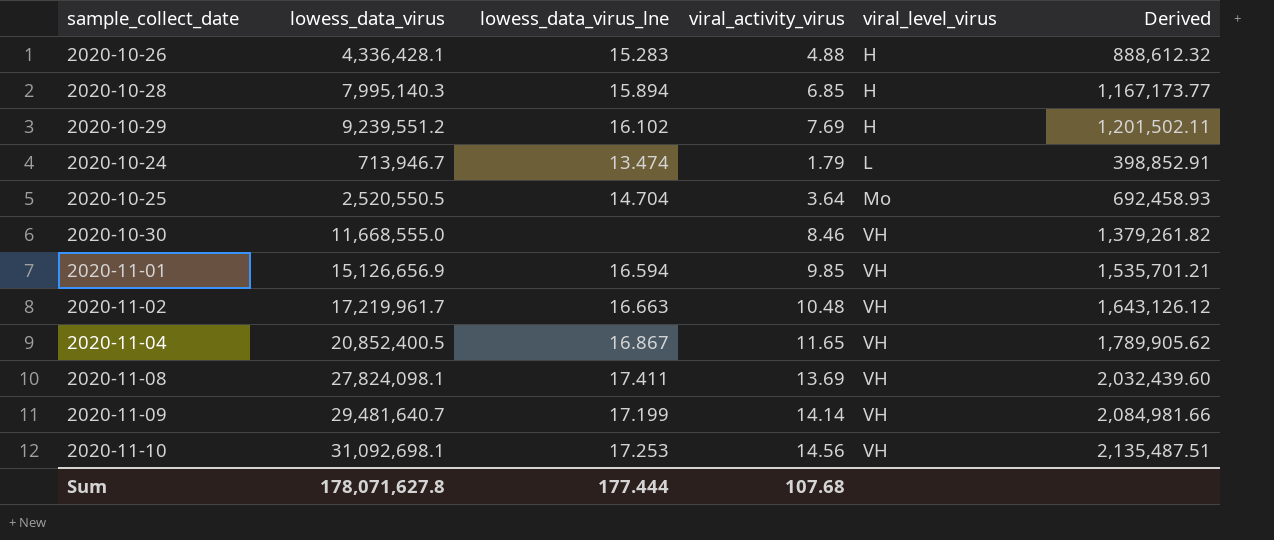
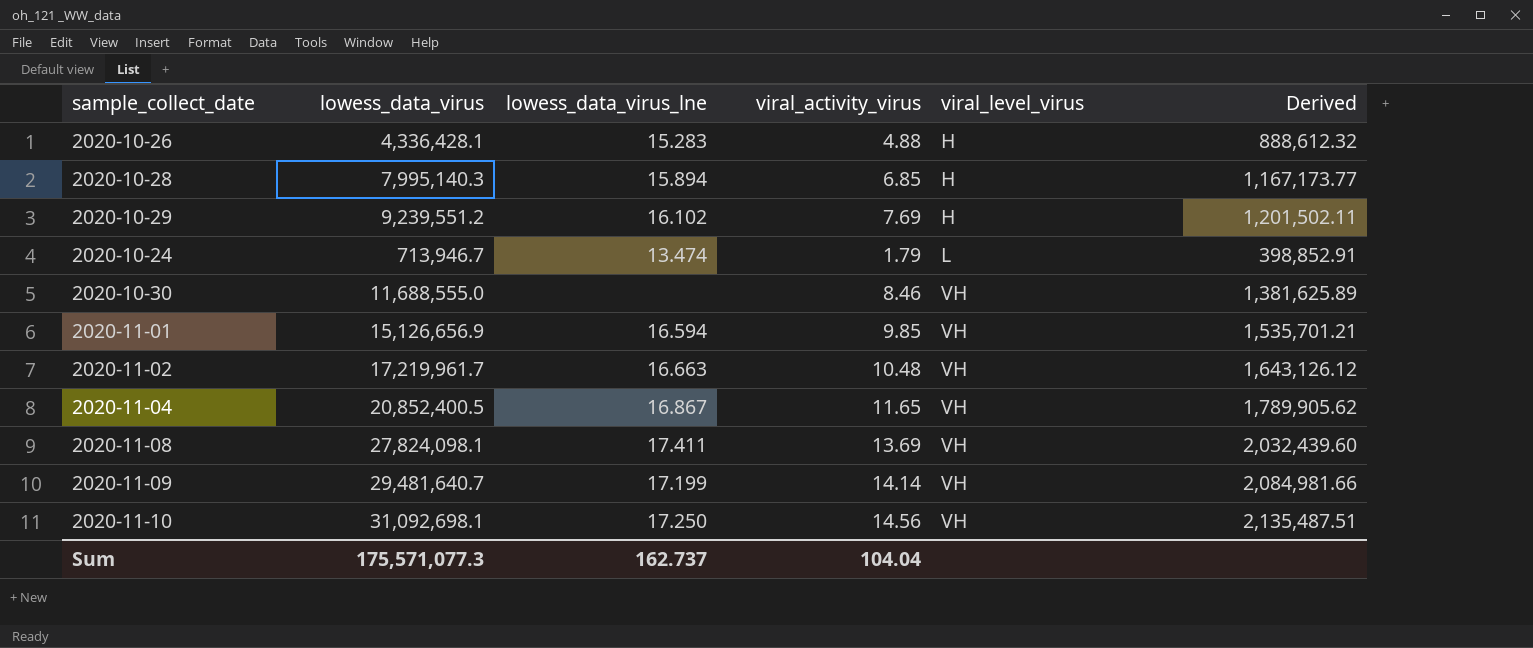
row 2020-10-25: 2,520,550.5 | 14.704 | 3.64 | Mo | 692,458.93 -> none
2020-10-30 | lowess_data_virus: 11,668,555.0 -> 11,688,555.0
2020-10-30 | Derived: 1,379,261.82 -> 1,381,625.89
2020-11-10 | lowess_data_virus_lne: 17.253 -> 17.250
Sum | lowess_data_virus: 178,071,627.8 -> 175,571,077.3
Sum | lowess_data_virus_lne: 177.444 -> 162.737
Sum | viral_activity_virus: 107.68 -> 104.04

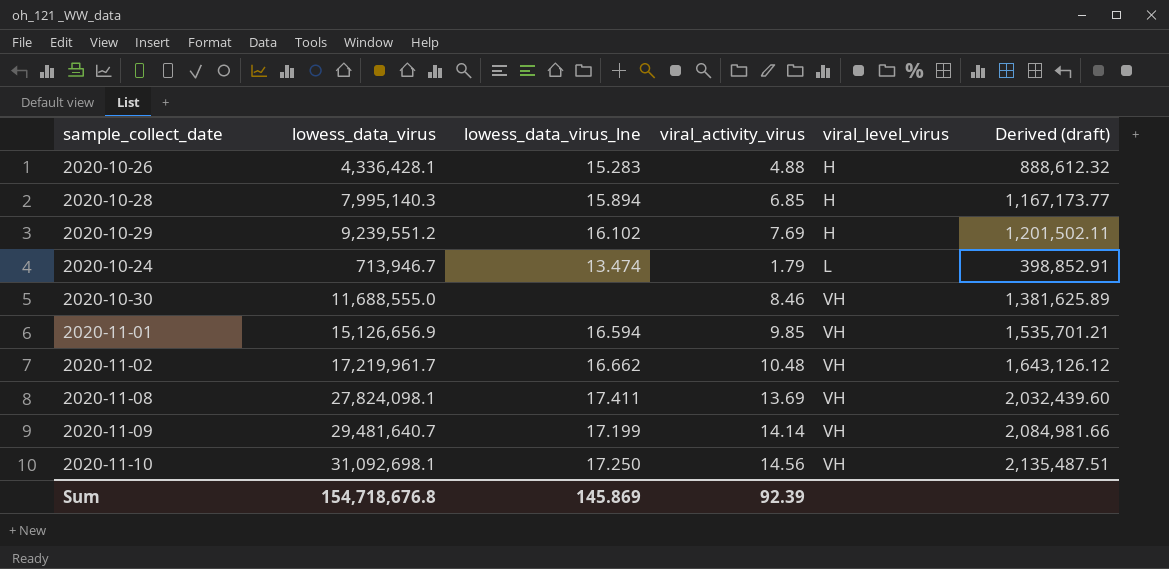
column name: Derived -> Derived (draft)
row 2020-11-04: 20,852,400.5 | 16.867 | 11.65 | VH | 1,789,905.62 -> none
2020-11-02 | lowess_data_virus_lne: 16.663 -> 16.662
Sum | lowess_data_virus: 175,571,077.3 -> 154,718,676.8
Sum | lowess_data_virus_lne: 162.737 -> 145.869
Sum | viral_activity_virus: 104.04 -> 92.39

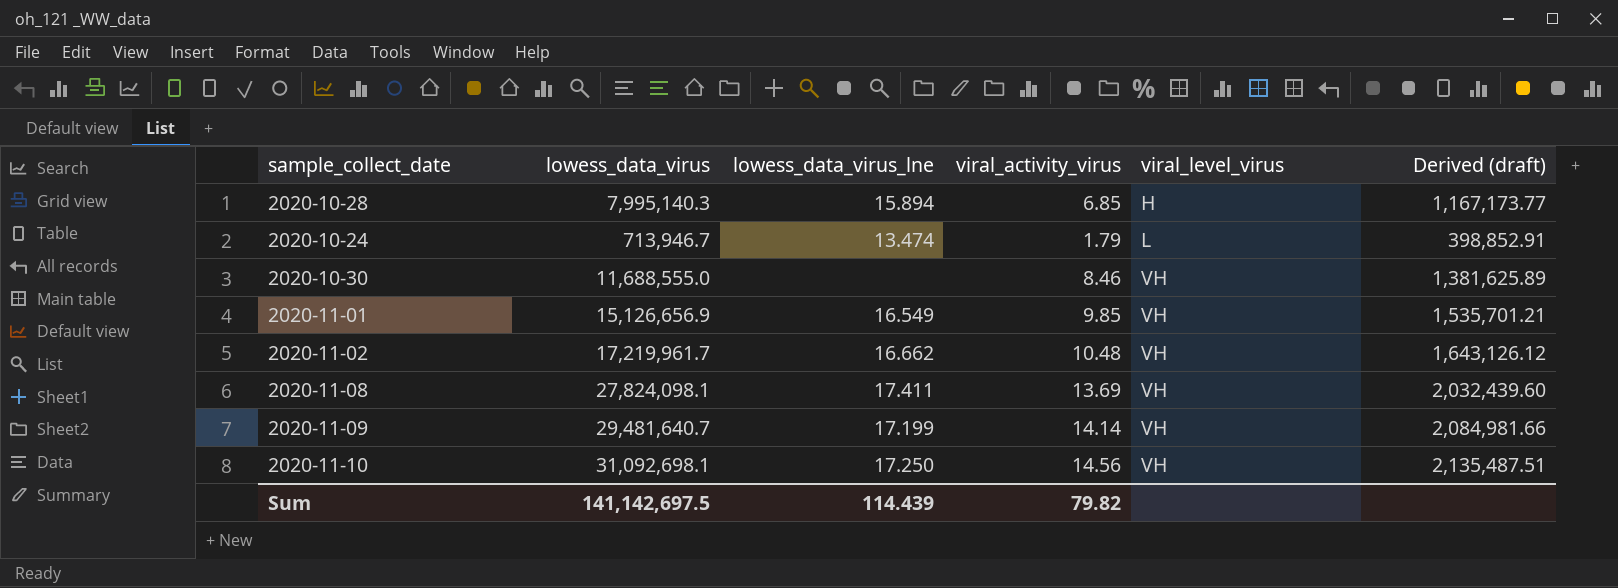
row 2020-10-26: 4,336,428.1 | 15.283 | 4.88 | H | 888,612.32 -> none
row 2020-10-29: 9,239,551.2 | 16.102 | 7.69 | H | 1,201,502.11 -> none
2020-11-01 | lowess_data_virus_lne: 16.594 -> 16.549
Sum | lowess_data_virus: 154,718,676.8 -> 141,142,697.5
Sum | lowess_data_virus_lne: 145.869 -> 114.439
Sum | viral_activity_virus: 92.39 -> 79.82

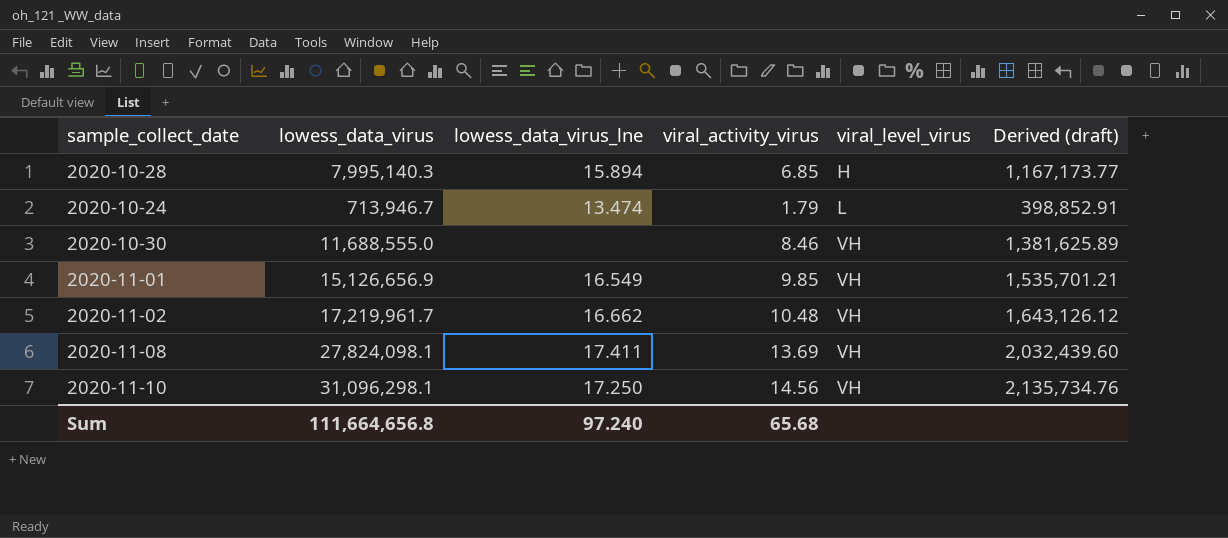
row 2020-11-09: 29,481,640.7 | 17.199 | 14.14 | VH | 2,084,981.66 -> none
2020-11-10 | lowess_data_virus: 31,092,698.1 -> 31,096,298.1
2020-11-10 | Derived (draft): 2,135,487.51 -> 2,135,734.76
Sum | lowess_data_virus: 141,142,697.5 -> 111,664,656.8
Sum | lowess_data_virus_lne: 114.439 -> 97.240
Sum | viral_activity_virus: 79.82 -> 65.68

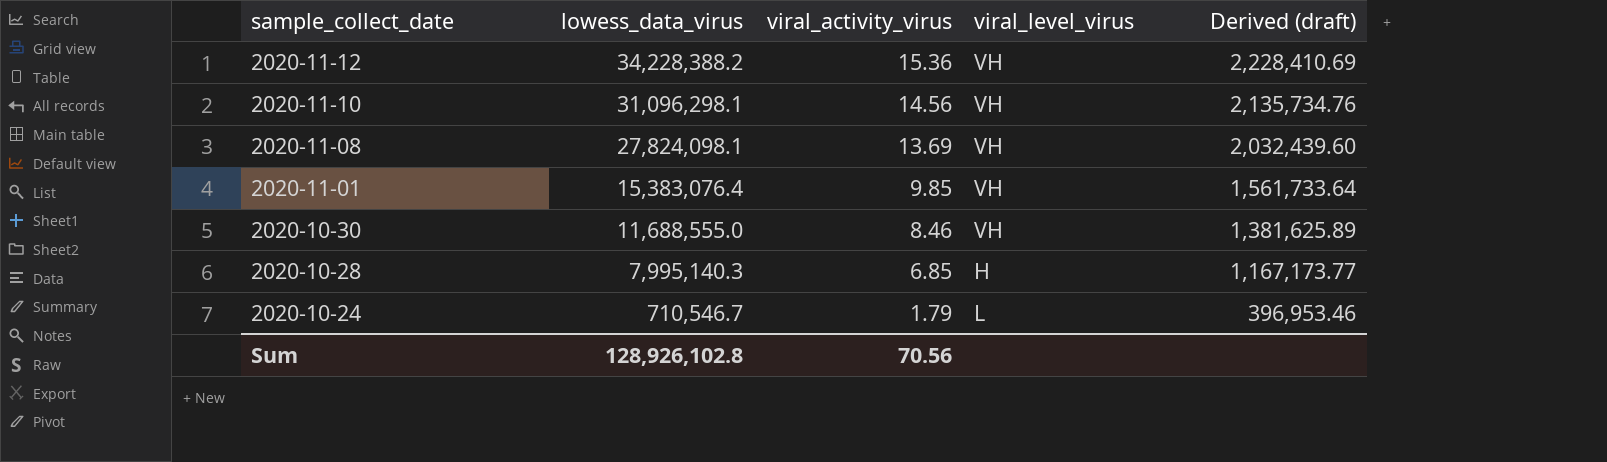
row order: viral_level_virus ascending -> sample_collect_date descending
column lowess_data_virus_lne | position: 3 -> none
row 2020-11-02: 17,219,961.7 | 16.662 | 10.48 | VH | 1,643,126.12 -> none
row 2020-11-12: none -> 34,228,388.2 | 15.36 | VH | 2,228,410.69
2020-11-01 | lowess_data_virus: 15,126,656.9 -> 15,383,076.4
2020-11-01 | Derived (draft): 1,535,701.21 -> 1,561,733.64
2020-10-24 | lowess_data_virus: 713,946.7 -> 710,546.7
2020-10-24 | Derived (draft): 398,852.91 -> 396,953.46
Sum | lowess_data_virus: 111,664,656.8 -> 128,926,102.8
Sum | viral_activity_virus: 65.68 -> 70.56

